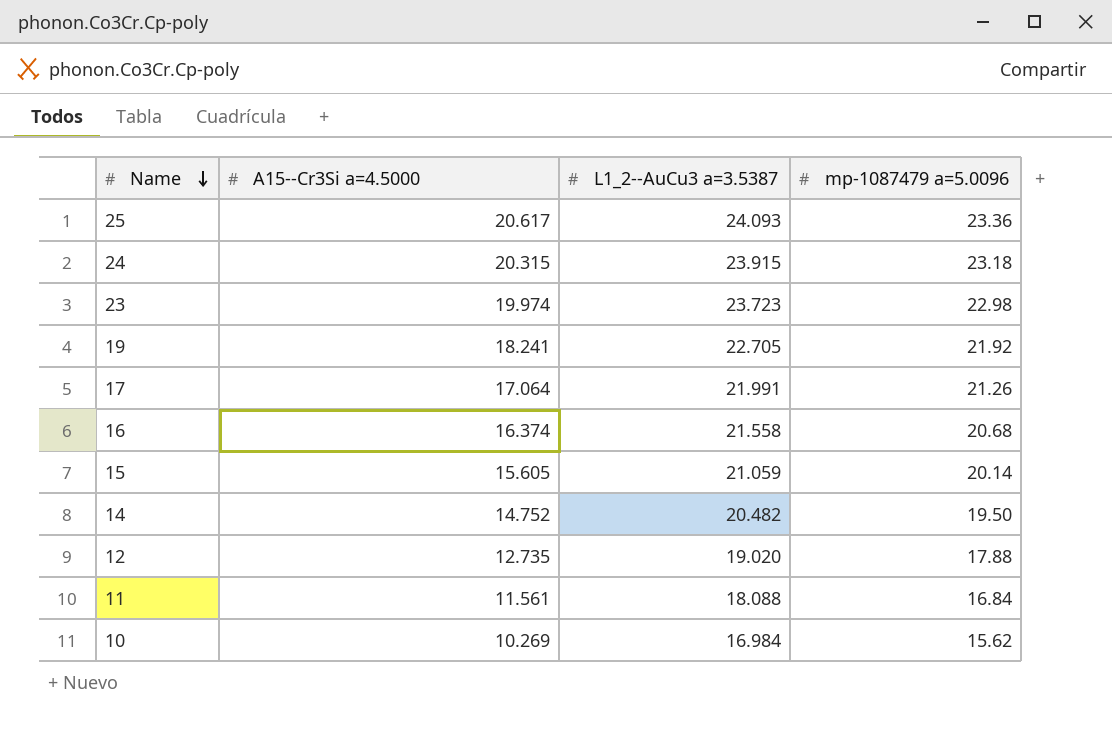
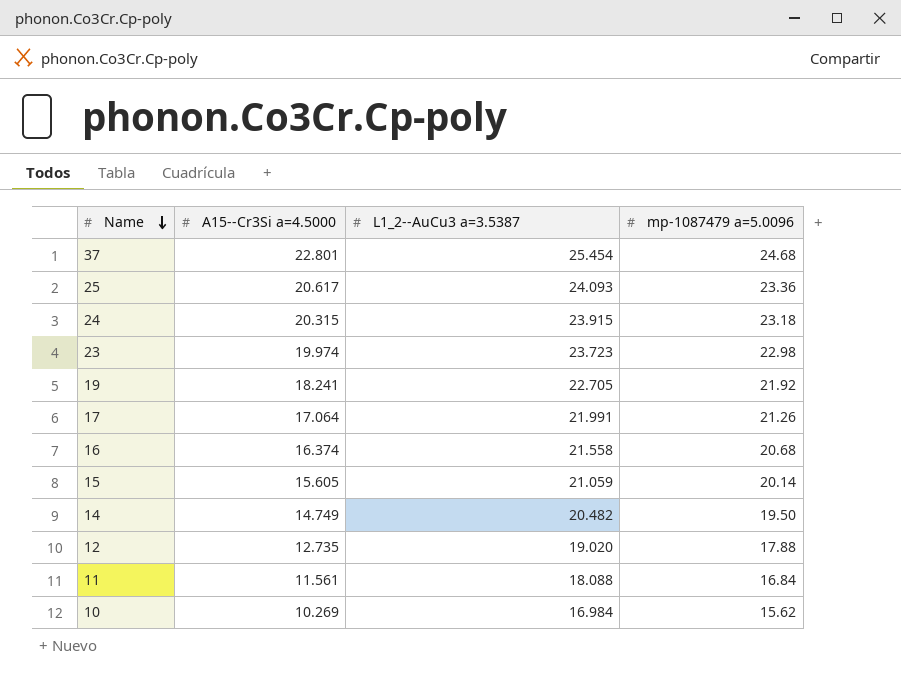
row 37: none -> 22.801 | 25.454 | 24.68
14 | A15--Cr3Si a=4.5000: 14.752 -> 14.749

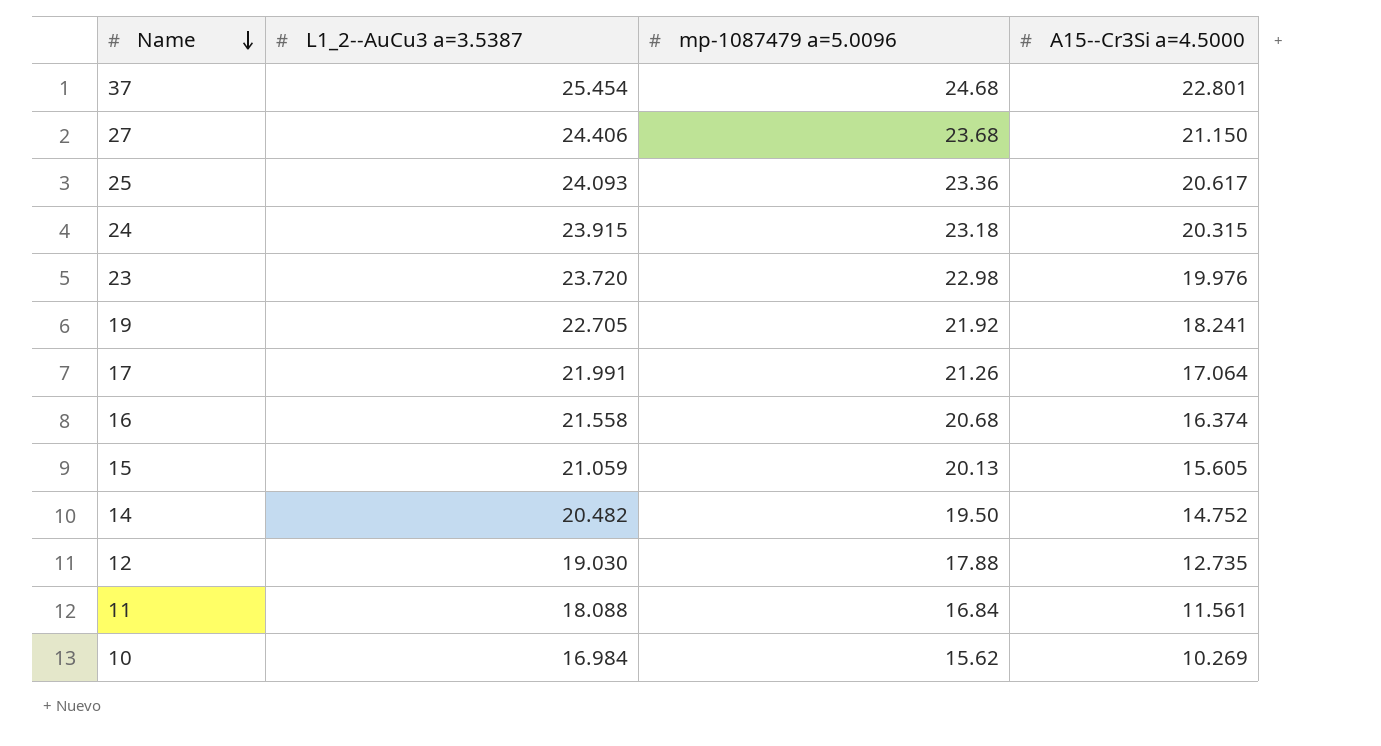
column A15--Cr3Si a=4.5000 | position: 2 -> 4
row 27: none -> 24.406 | 23.68 | 21.150
23 | L1_2--AuCu3 a=3.5387: 23.723 -> 23.720
23 | A15--Cr3Si a=4.5000: 19.974 -> 19.976
15 | mp-1087479 a=5.0096: 20.14 -> 20.13
14 | A15--Cr3Si a=4.5000: 14.749 -> 14.752
12 | L1_2--AuCu3 a=3.5387: 19.020 -> 19.030

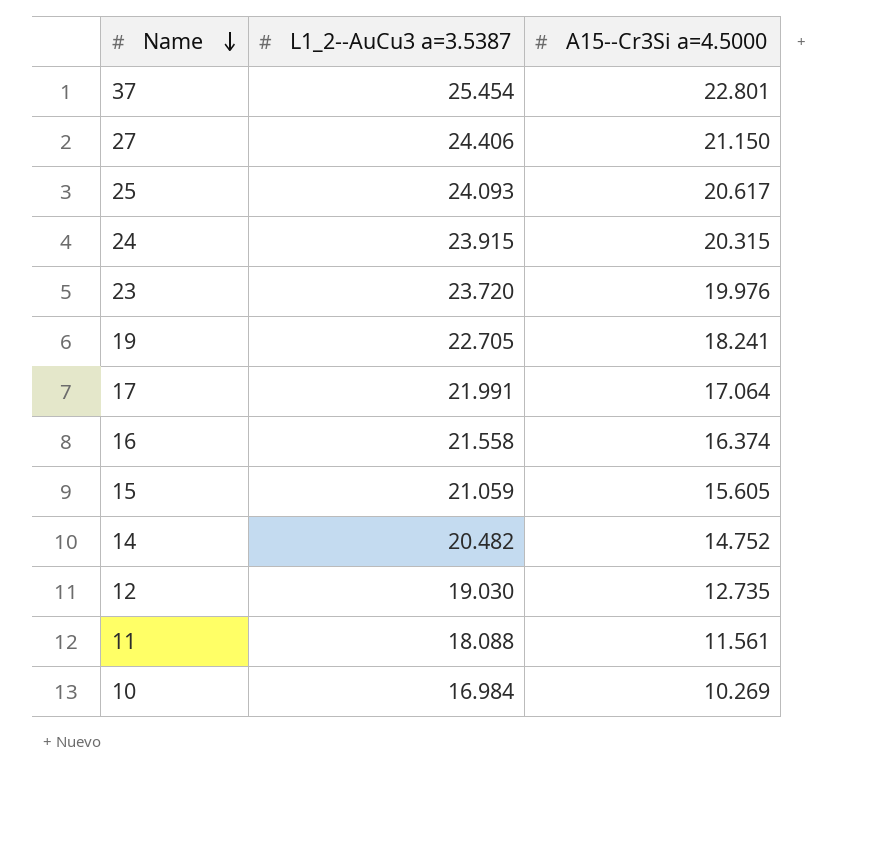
column mp-1087479 a=5.0096 | position: 3 -> none

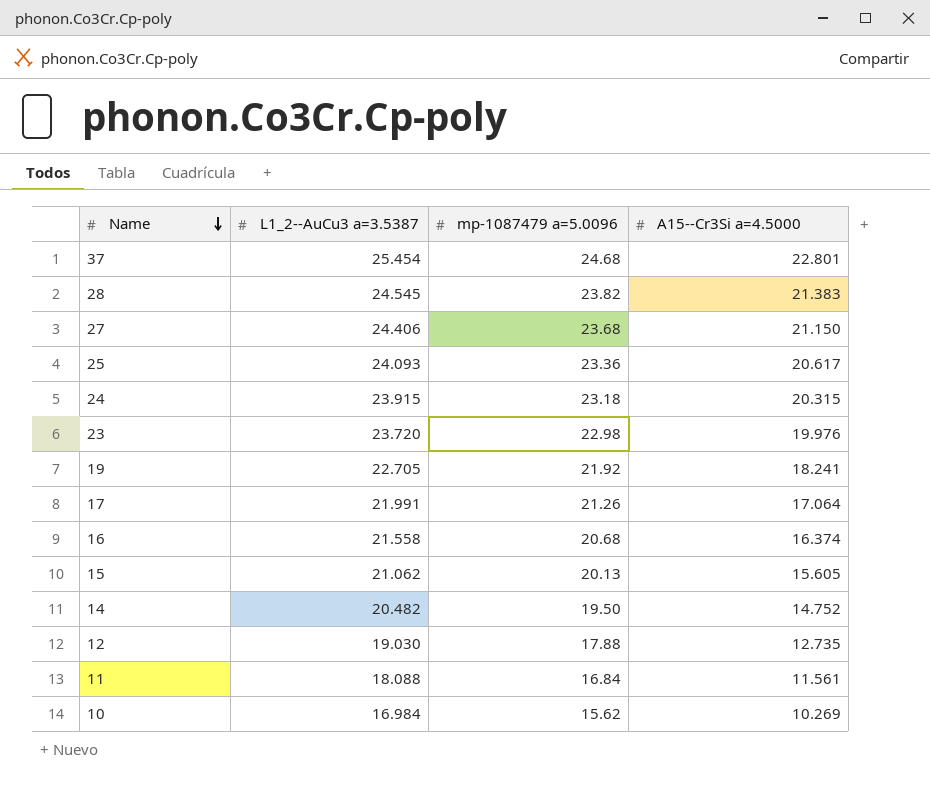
column mp-1087479 a=5.0096 | position: none -> 3
row 28: none -> 24.545 | 23.82 | 21.383
15 | L1_2--AuCu3 a=3.5387: 21.059 -> 21.062

